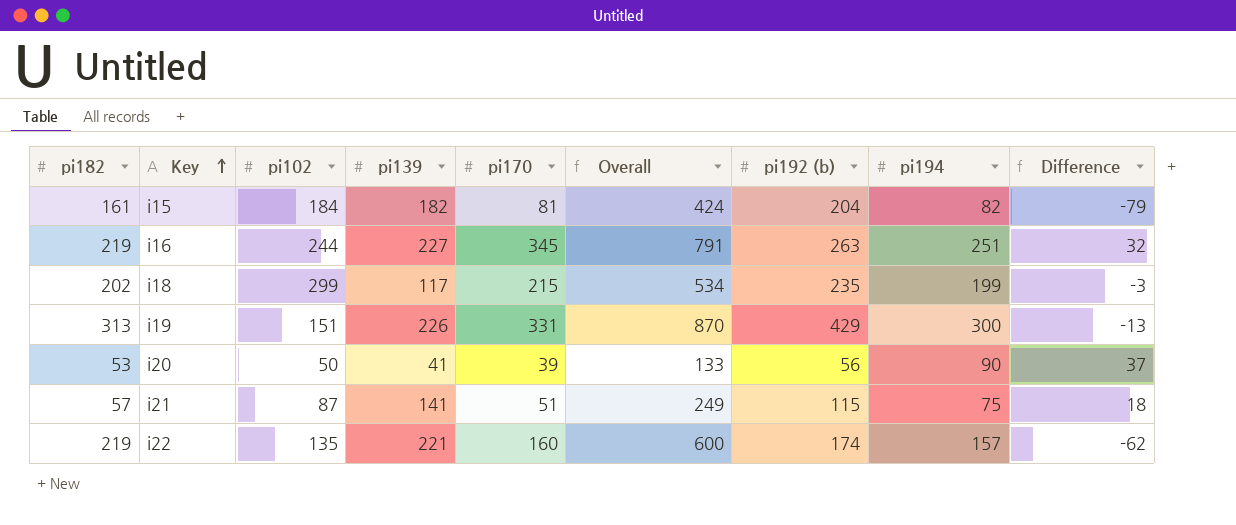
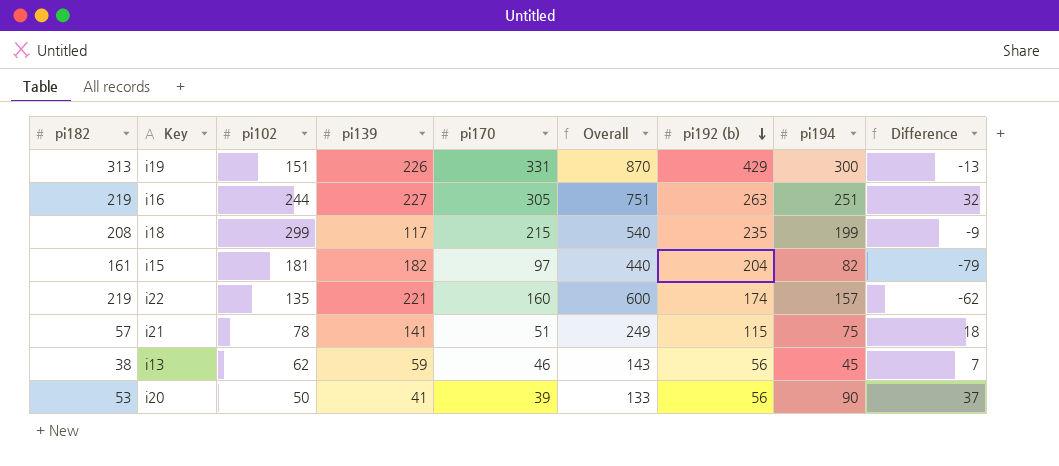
row order: Key ascending -> pi192 (b) descending
i16 | pi170: 345 -> 305
i16 | Overall: 791 -> 751
i18 | pi182: 202 -> 208
i18 | Overall: 534 -> 540
i18 | Difference: -3 -> -9
i15 | pi102: 184 -> 181
i15 | pi170: 81 -> 97
i15 | Overall: 424 -> 440
i21 | pi102: 87 -> 78
row i13: none -> 38 | 62 | 59 | 46 | 143 | 56 | 45 | 7

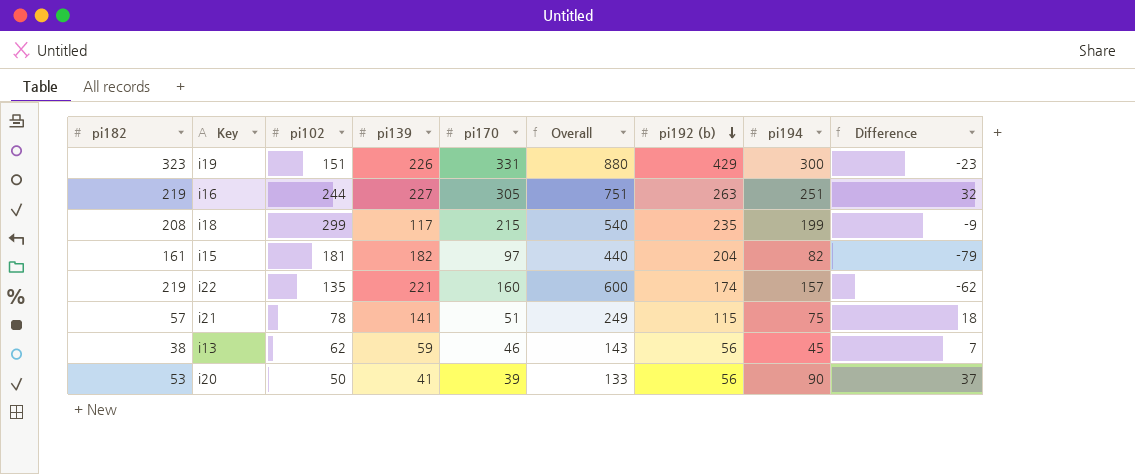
i19 | pi182: 313 -> 323
i19 | Overall: 870 -> 880
i19 | Difference: -13 -> -23

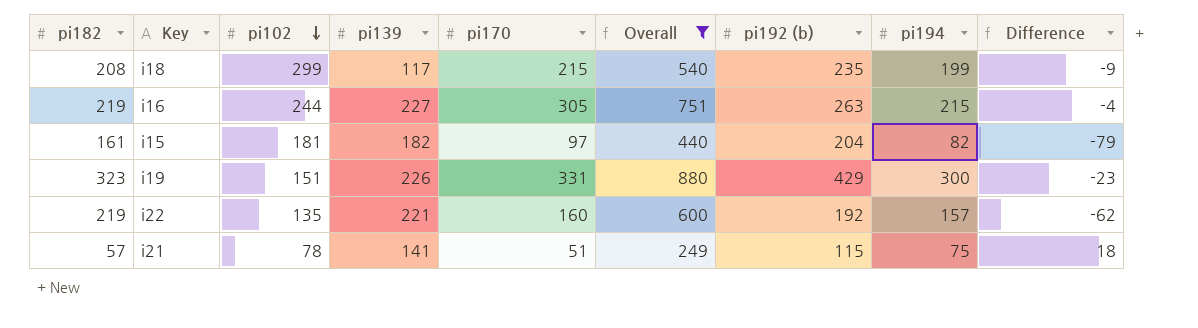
filter: none -> Overall >= 249
row order: pi192 (b) descending -> pi102 descending
i16 | pi194: 251 -> 215
i16 | Difference: 32 -> -4
i22 | pi192 (b): 174 -> 192

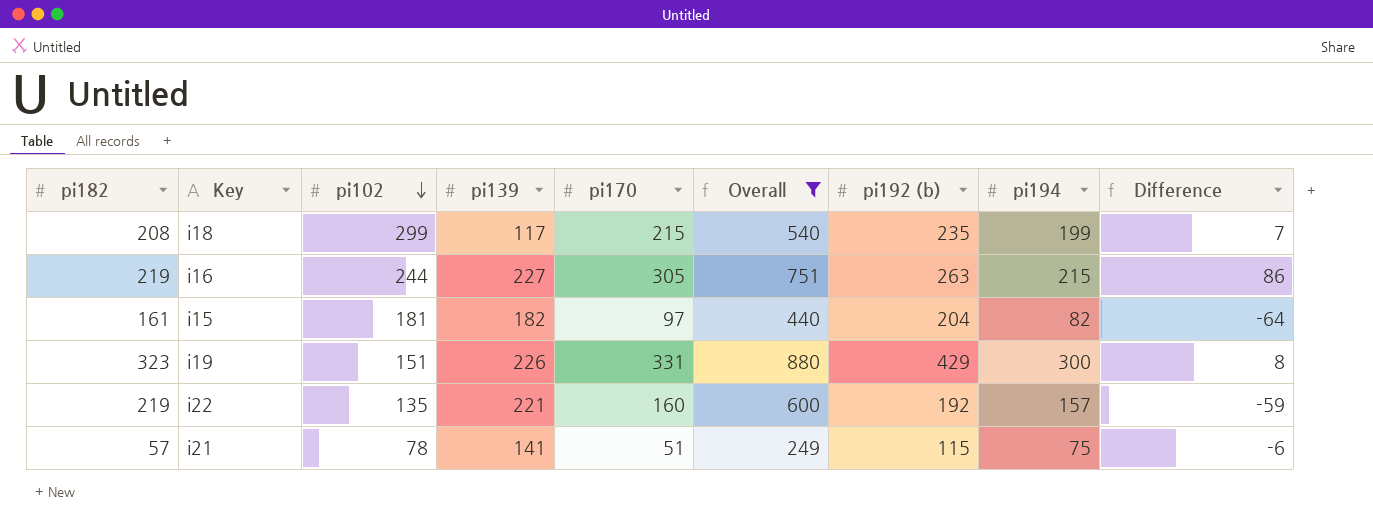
column Difference | formula: [pi194] - [pi182] -> [pi170] - [pi182]

